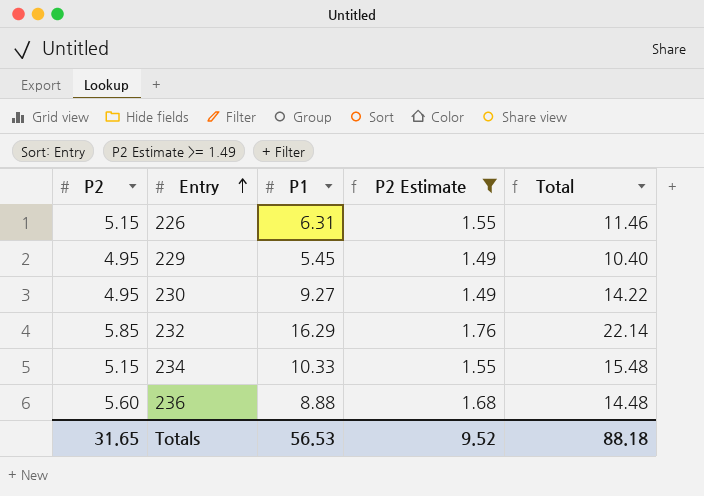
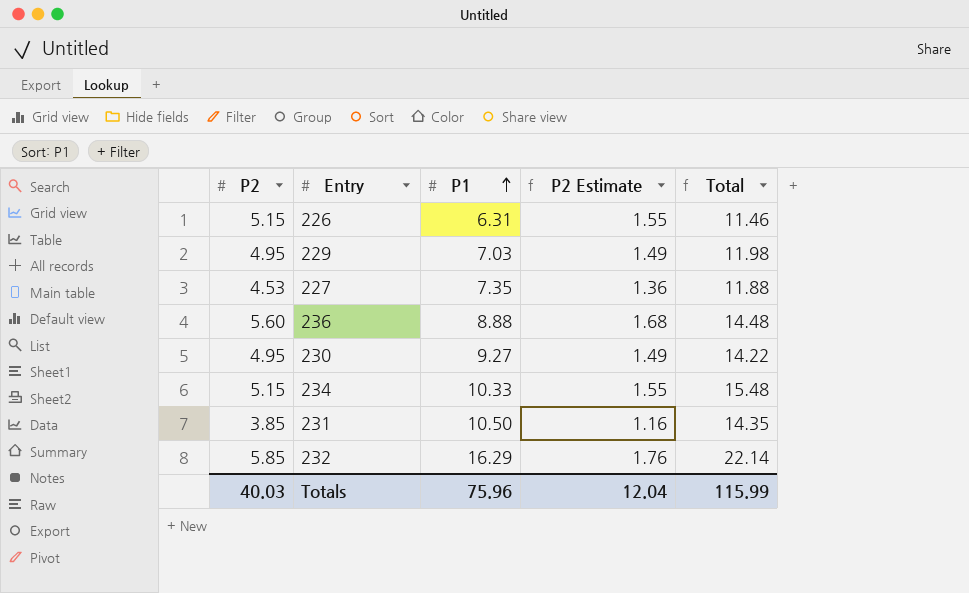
filter: P2 Estimate >= 1.49 -> none
row order: Entry ascending -> P1 ascending
229 | P1: 5.45 -> 7.03
229 | Total: 10.40 -> 11.98
Totals | P2: 31.65 -> 40.03
Totals | P1: 56.53 -> 75.96
Totals | P2 Estimate: 9.52 -> 12.04
Totals | Total: 88.18 -> 115.99

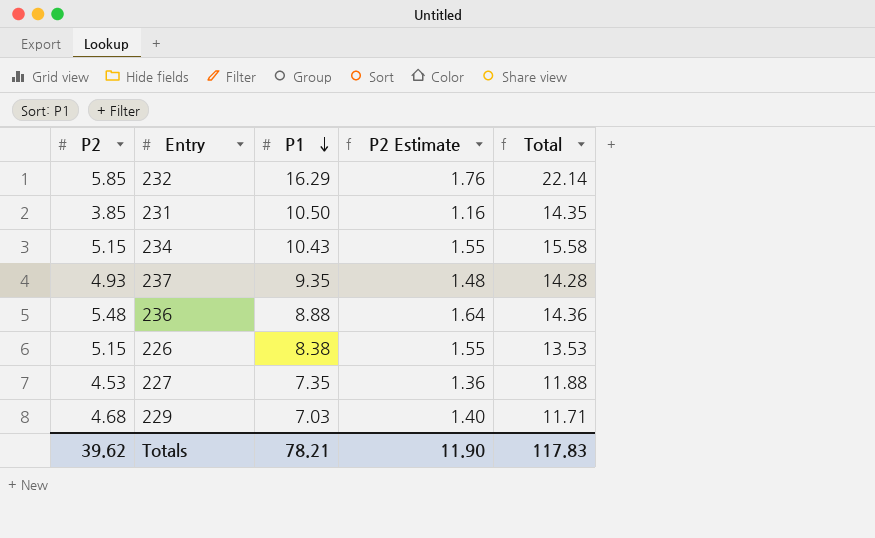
row order: P1 ascending -> P1 descending
row 230: 4.95 | 9.27 | 1.49 | 14.22 -> none
234 | P1: 10.33 -> 10.43
234 | Total: 15.48 -> 15.58
row 237: none -> 4.93 | 9.35 | 1.48 | 14.28
236 | P2: 5.60 -> 5.48
236 | P2 Estimate: 1.68 -> 1.64
236 | Total: 14.48 -> 14.36
226 | P1: 6.31 -> 8.38
226 | Total: 11.46 -> 13.53
229 | P2: 4.95 -> 4.68
229 | P2 Estimate: 1.49 -> 1.40
229 | Total: 11.98 -> 11.71
Totals | P2: 40.03 -> 39.62
Totals | P1: 75.96 -> 78.21
Totals | P2 Estimate: 12.04 -> 11.90
Totals | Total: 115.99 -> 117.83

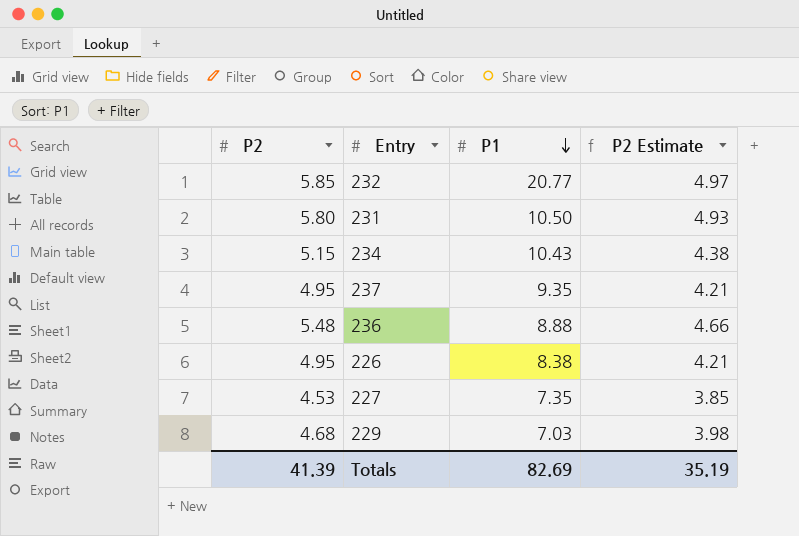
column Total | formula: [P2] + [P1] -> none
column P2 Estimate | formula: [P2] * 0.3 -> [P2] * 0.85
232 | P1: 16.29 -> 20.77
231 | P2: 3.85 -> 5.80
237 | P2: 4.93 -> 4.95
226 | P2: 5.15 -> 4.95
Totals | P2: 39.62 -> 41.39
Totals | P1: 78.21 -> 82.69
Totals | P2 Estimate: 11.90 -> 35.19

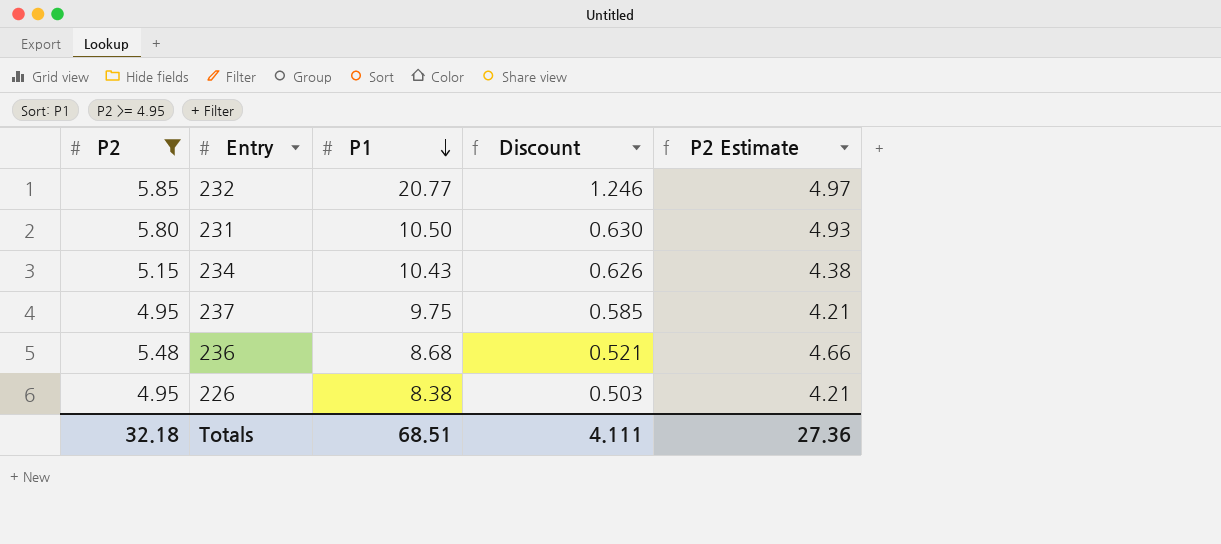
filter: none -> P2 >= 4.95
column Discount | formula: none -> [P1] * 0.06
237 | P1: 9.35 -> 9.75
236 | P1: 8.88 -> 8.68
Totals | P2: 41.39 -> 32.18
Totals | P1: 82.69 -> 68.51
Totals | P2 Estimate: 35.19 -> 27.36

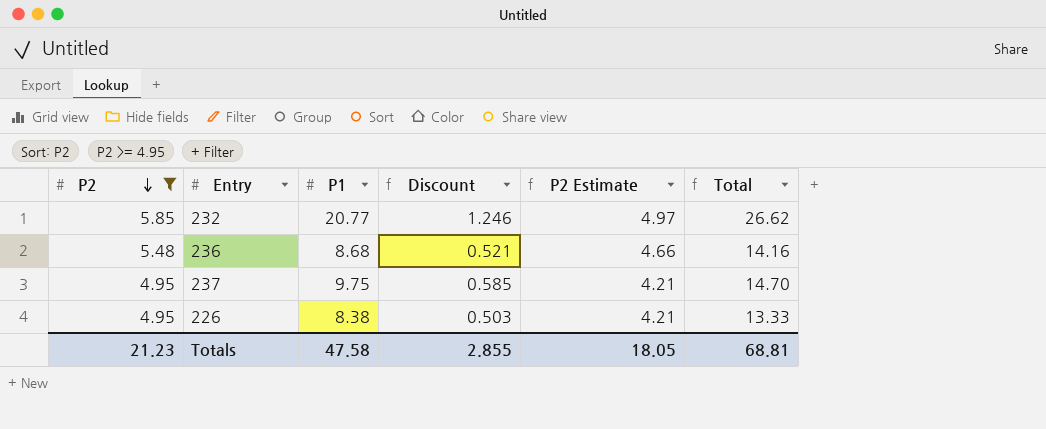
row order: P1 descending -> P2 descending
column Total | formula: none -> [P2] + [P1]
row 231: 5.80 | 10.50 | 0.630 | 4.93 -> none
row 234: 5.15 | 10.43 | 0.626 | 4.38 -> none
Totals | P2: 32.18 -> 21.23
Totals | P1: 68.51 -> 47.58
Totals | Discount: 4.111 -> 2.855
Totals | P2 Estimate: 27.36 -> 18.05

